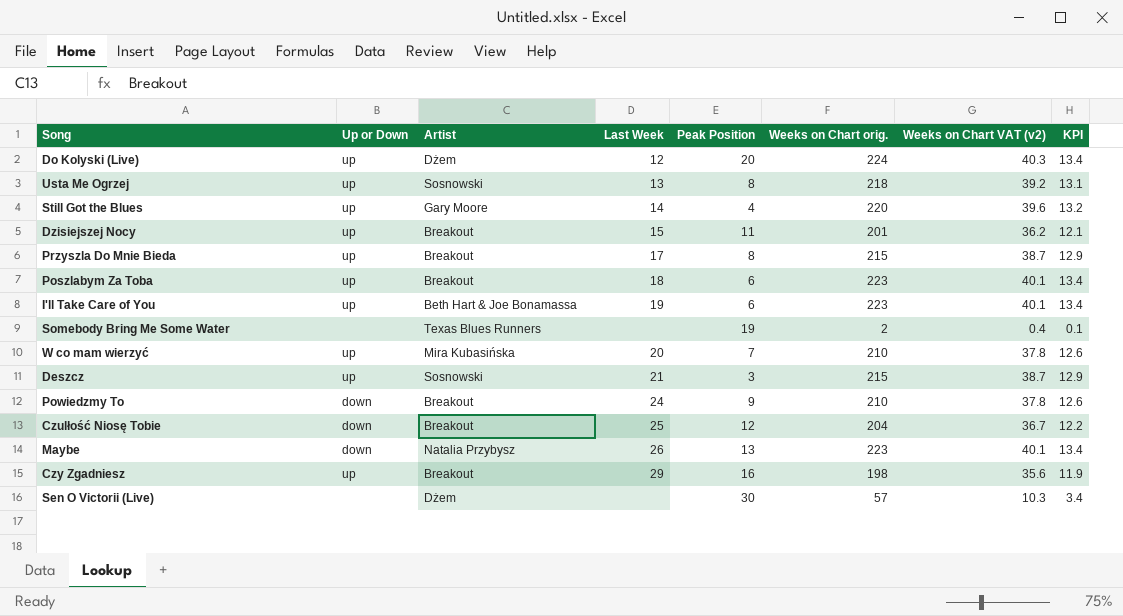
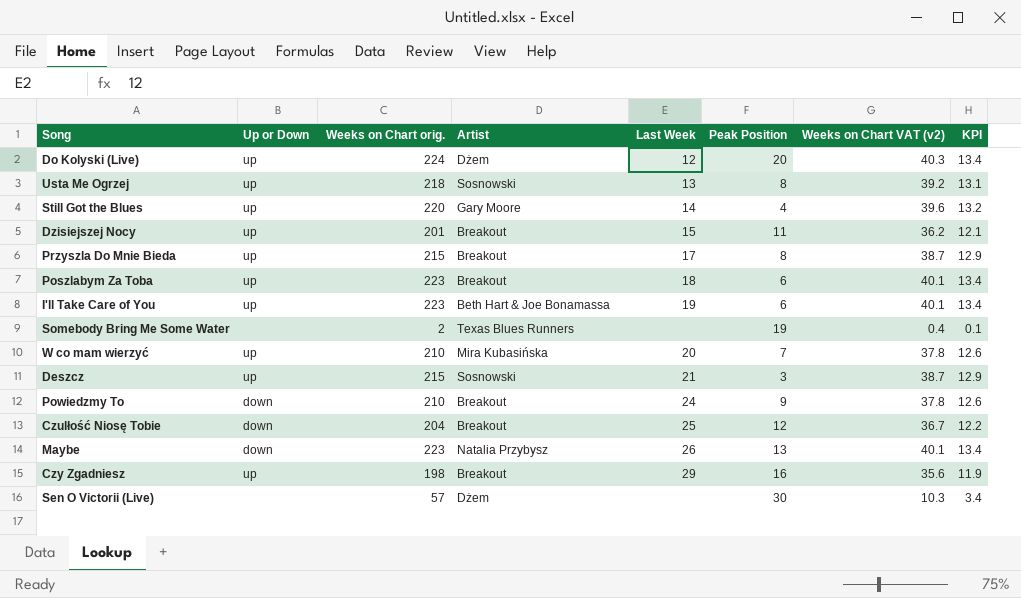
column Weeks on Chart orig. | position: 6 -> 3

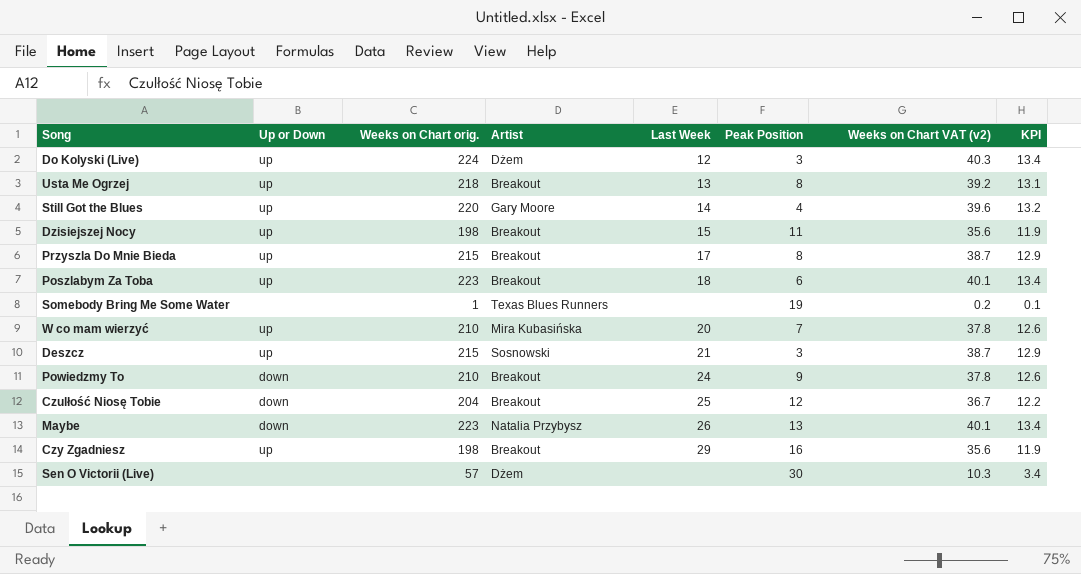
row I'll Take Care of You: up | 223 | Beth Hart & Joe Bonamassa | 19 | 6 | 40.1 | 13.4 -> none
Do Kolyski (Live) | Peak Position: 20 -> 3
Usta Me Ogrzej | Artist: Sosnowski -> Breakout
Dzisiejszej Nocy | Weeks on Chart orig.: 201 -> 198
Dzisiejszej Nocy | Weeks on Chart VAT (v2): 36.2 -> 35.6
Dzisiejszej Nocy | KPI: 12.1 -> 11.9
Somebody Bring Me Some Water | Weeks on Chart orig.: 2 -> 1
Somebody Bring Me Some Water | Weeks on Chart VAT (v2): 0.4 -> 0.2

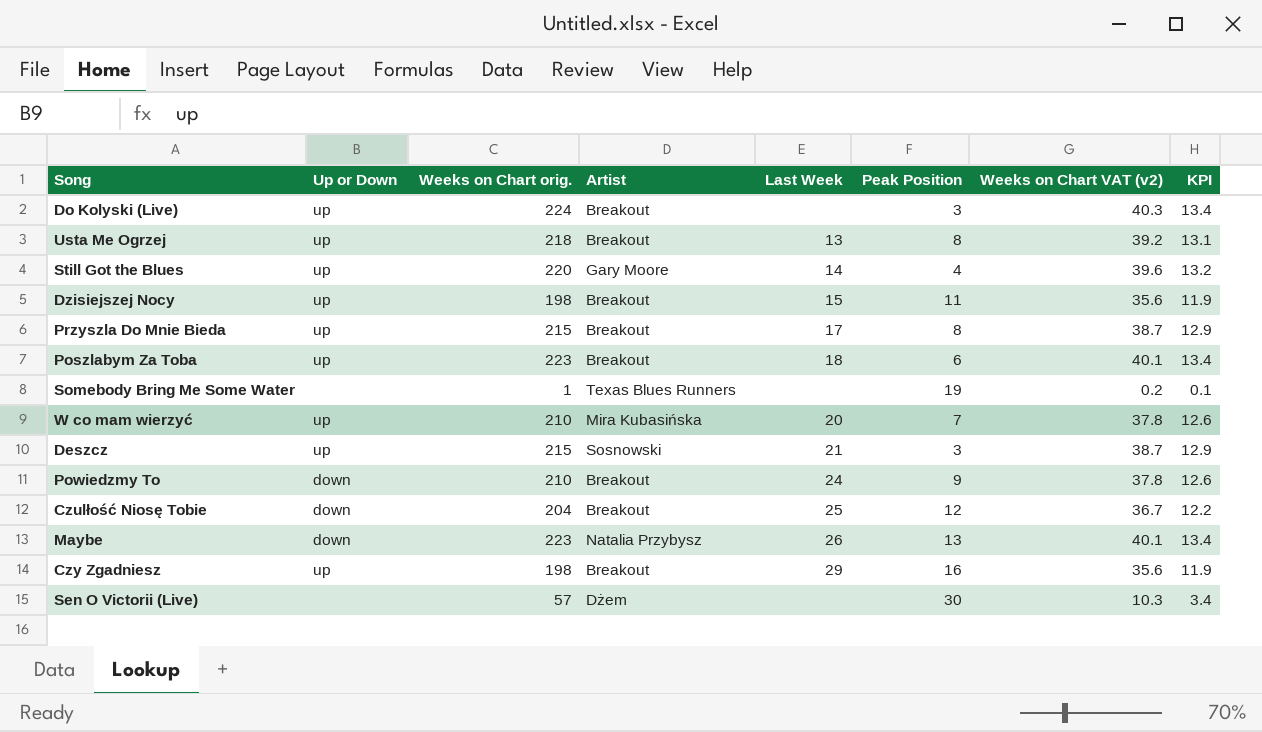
Do Kolyski (Live) | Artist: Dżem -> Breakout
Do Kolyski (Live) | Last Week: 12 -> none

